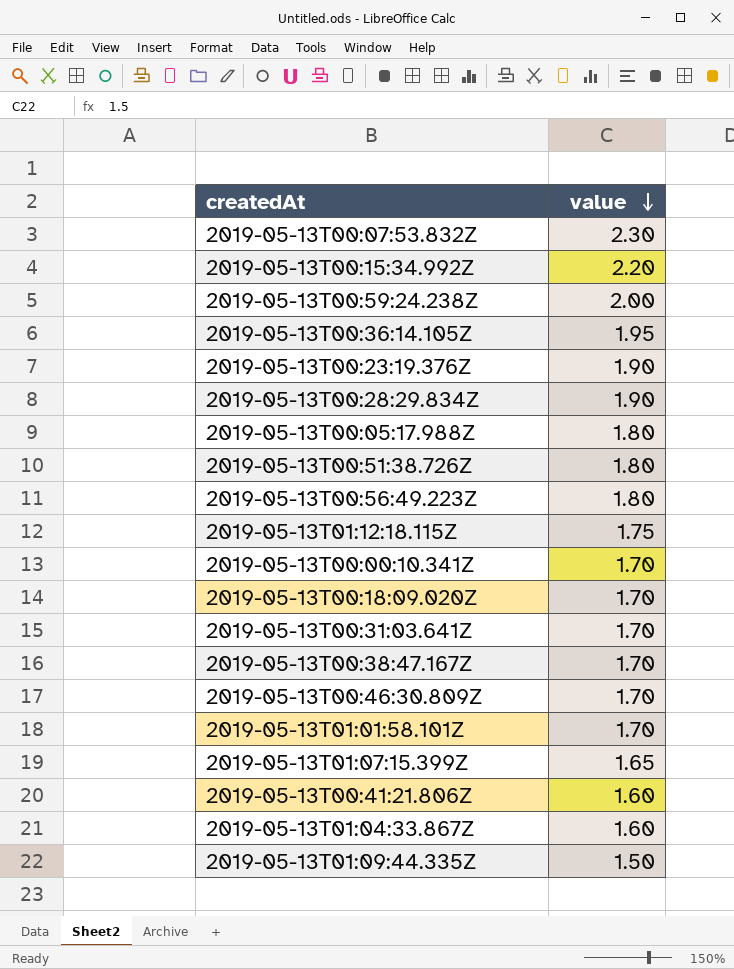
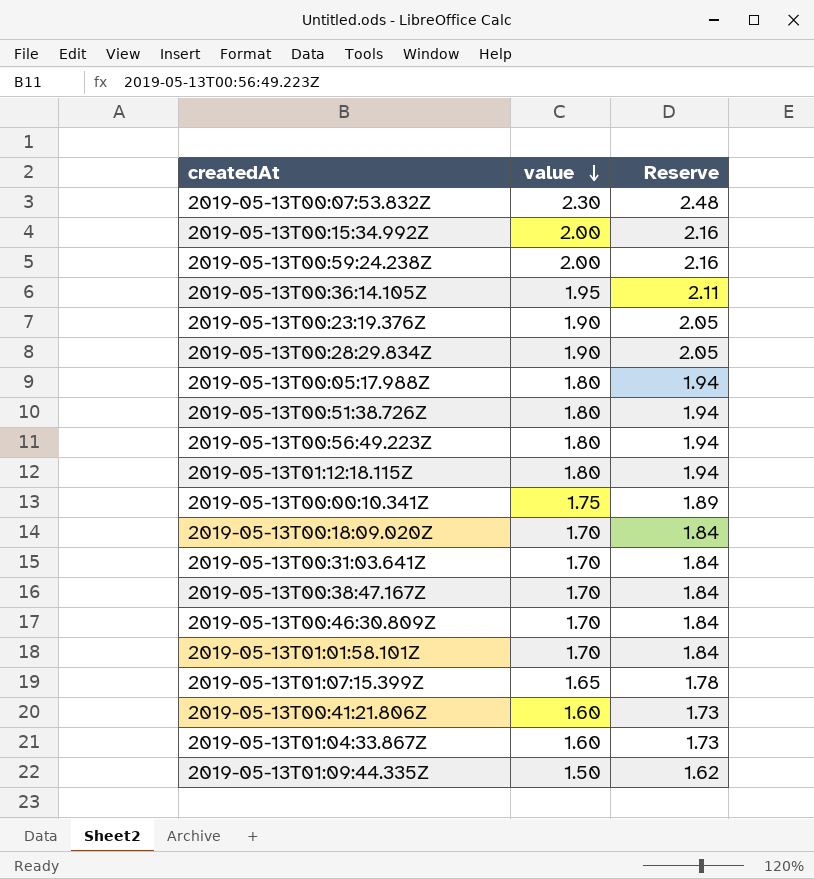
column Reserve | formula: none -> [value] * 1.08
2019-05-13T00:15:34.992Z | value: 2.20 -> 2.00
2019-05-13T01:12:18.115Z | value: 1.75 -> 1.80
2019-05-13T00:00:10.341Z | value: 1.70 -> 1.75

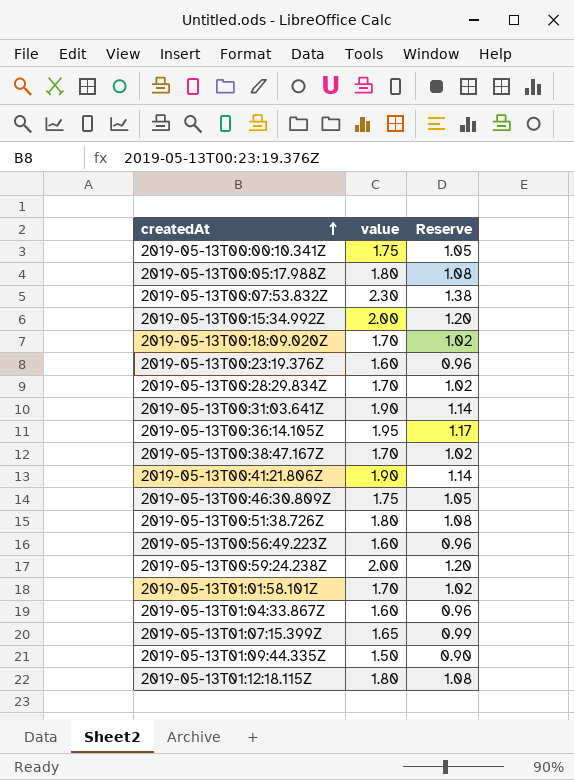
row order: value descending -> createdAt ascending
column Reserve | formula: [value] * 1.08 -> [value] * 0.6
2019-05-13T00:23:19.376Z | value: 1.90 -> 1.60
2019-05-13T00:28:29.834Z | value: 1.90 -> 1.70
2019-05-13T00:31:03.641Z | value: 1.70 -> 1.90
2019-05-13T00:41:21.806Z | value: 1.60 -> 1.90
2019-05-13T00:46:30.809Z | value: 1.70 -> 1.75
2019-05-13T00:56:49.223Z | value: 1.80 -> 1.60

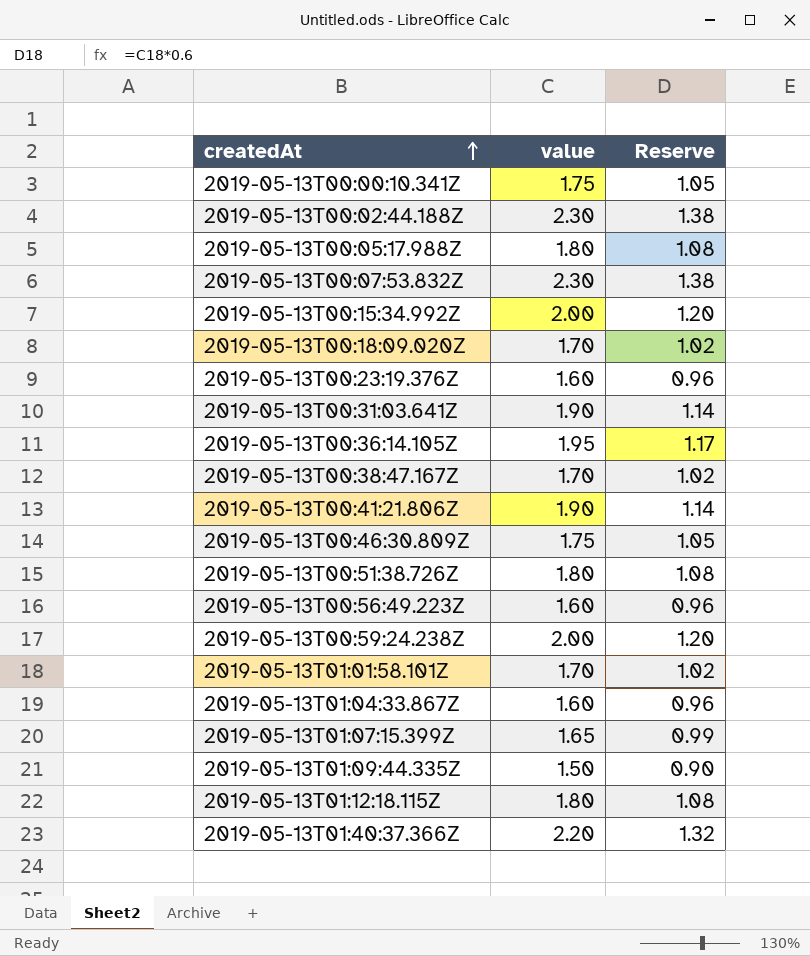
row 2019-05-13T00:28:29.834Z: 1.70 | 1.02 -> none
row 2019-05-13T00:02:44.188Z: none -> 2.30 | 1.38
row 2019-05-13T01:40:37.366Z: none -> 2.20 | 1.32

